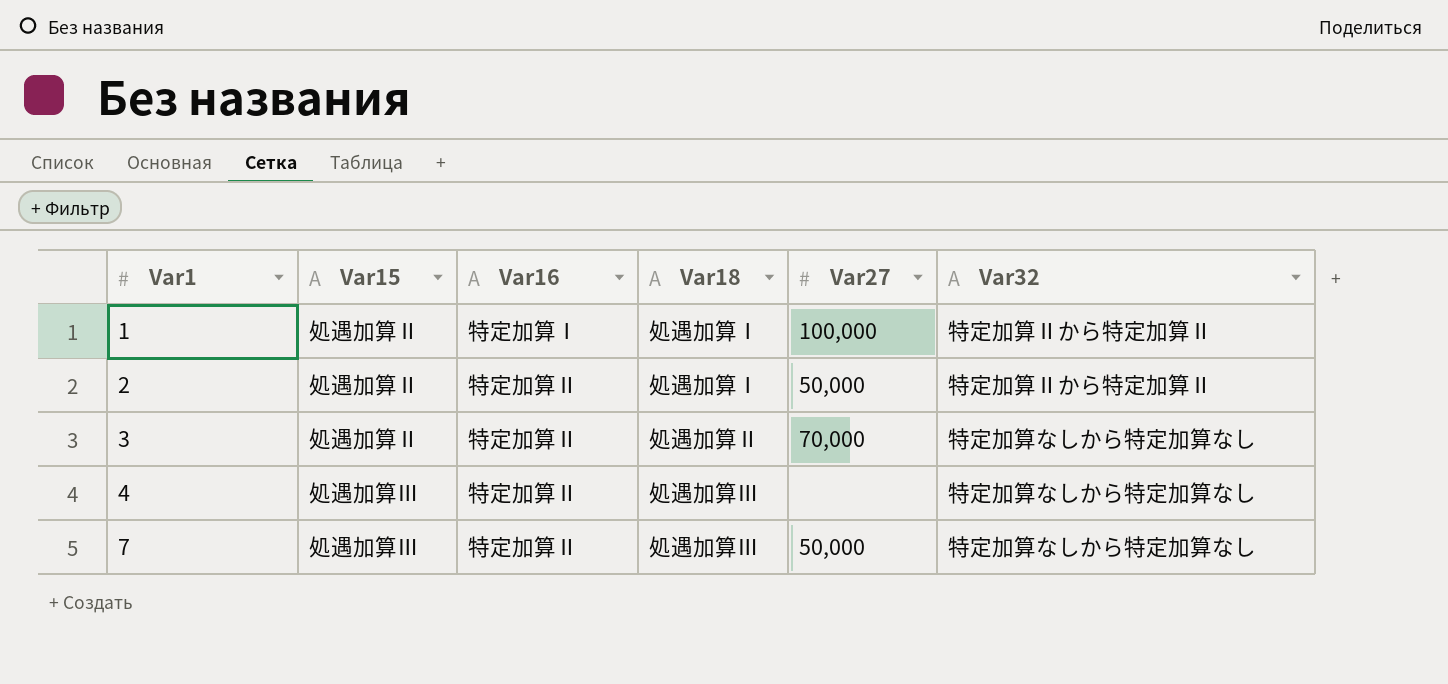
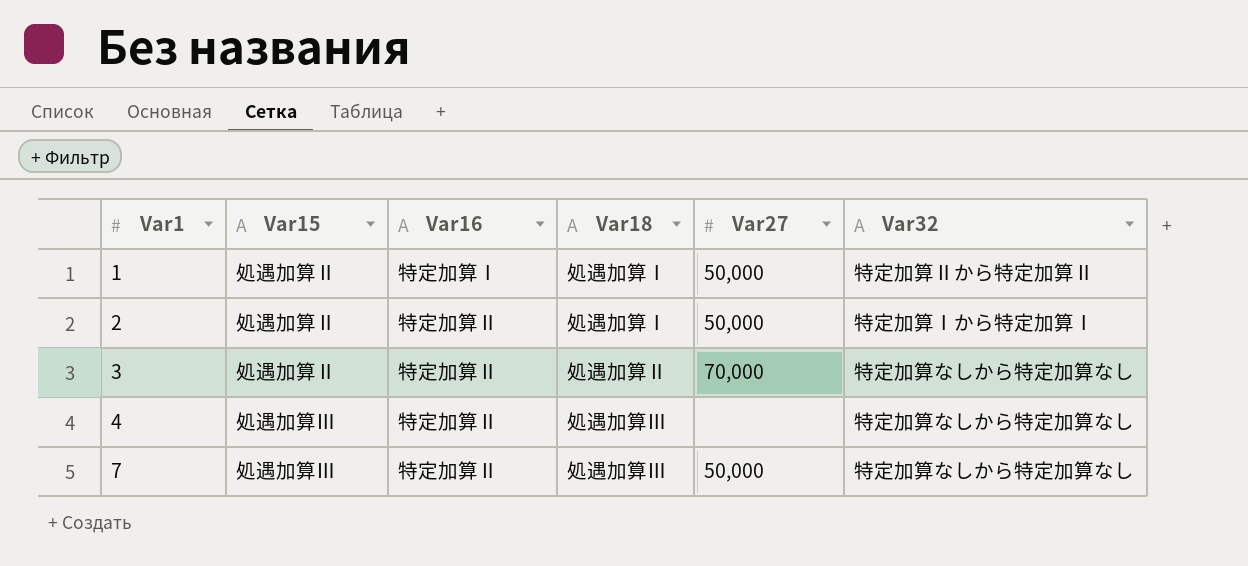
1 | Var27: 100,000 -> 50,000
2 | Var32: 特定加算Ⅱから特定加算Ⅱ -> 特定加算Ⅰから特定加算Ⅰ

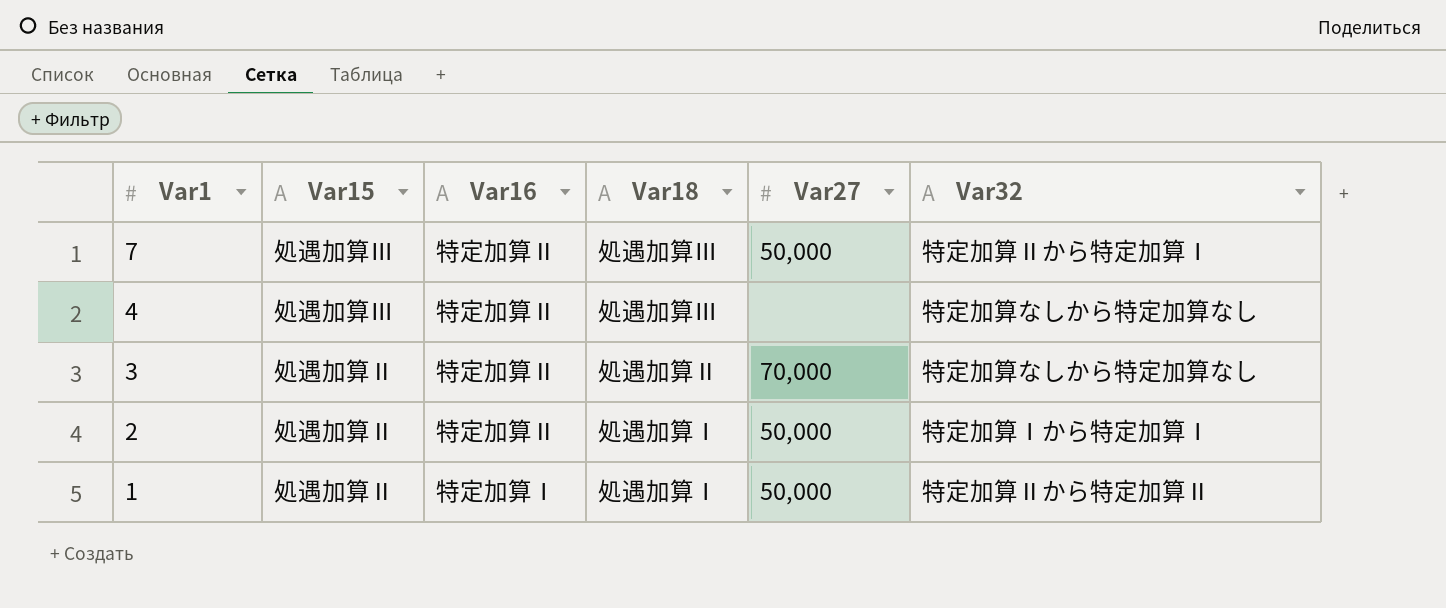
row order: Var1 ascending -> Var1 descending
7 | Var32: 特定加算なしから特定加算なし -> 特定加算Ⅱから特定加算Ⅰ

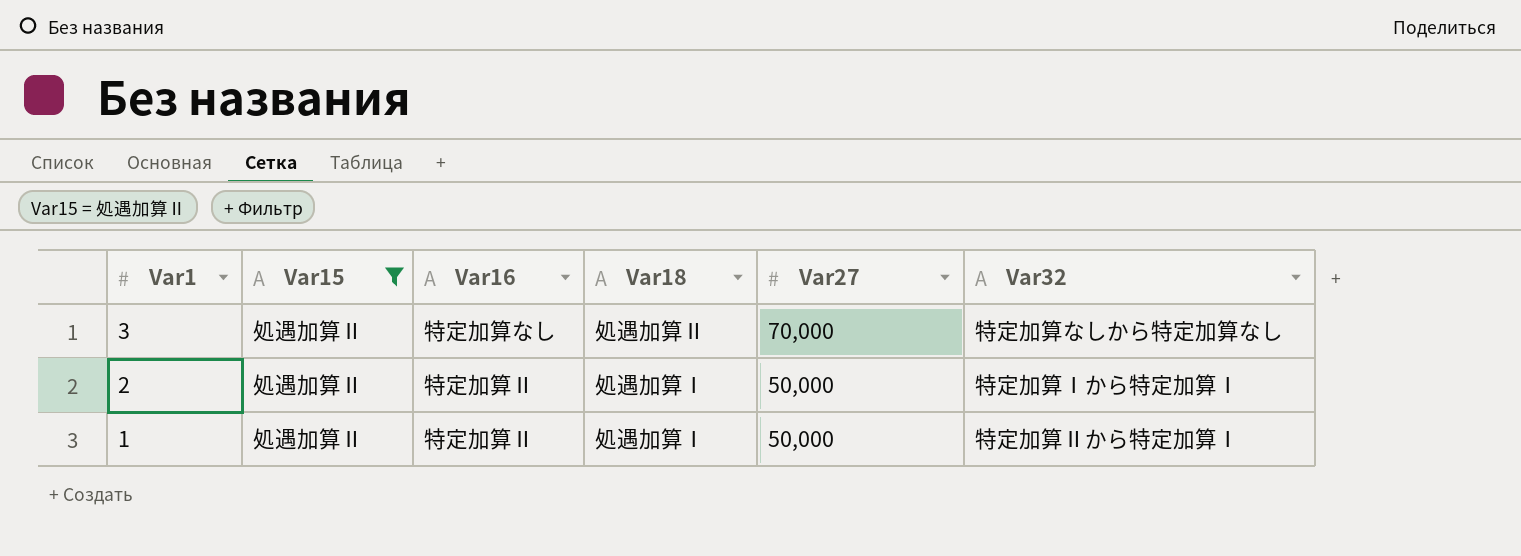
filter: none -> Var15 = 処遇加算Ⅱ
3 | Var16: 特定加算Ⅱ -> 特定加算なし
1 | Var16: 特定加算Ⅰ -> 特定加算Ⅱ
1 | Var32: 特定加算Ⅱから特定加算Ⅱ -> 特定加算Ⅱから特定加算Ⅰ

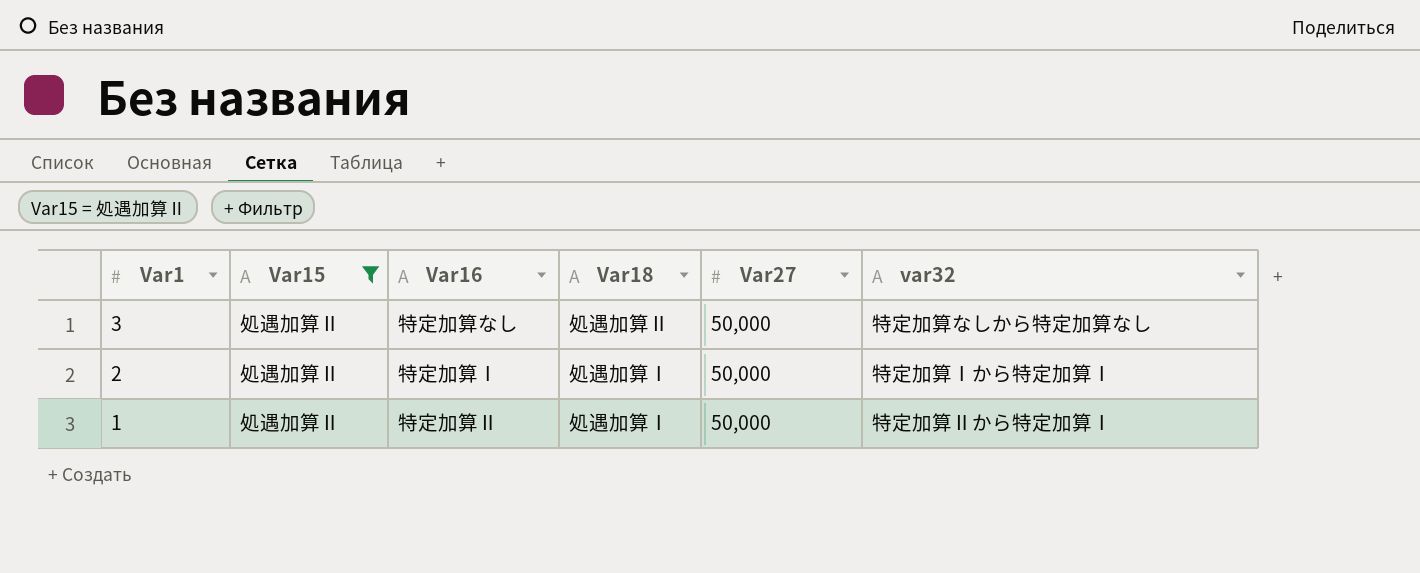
column name: Var32 -> var32
3 | Var27: 70,000 -> 50,000
2 | Var16: 特定加算Ⅱ -> 特定加算Ⅰ

